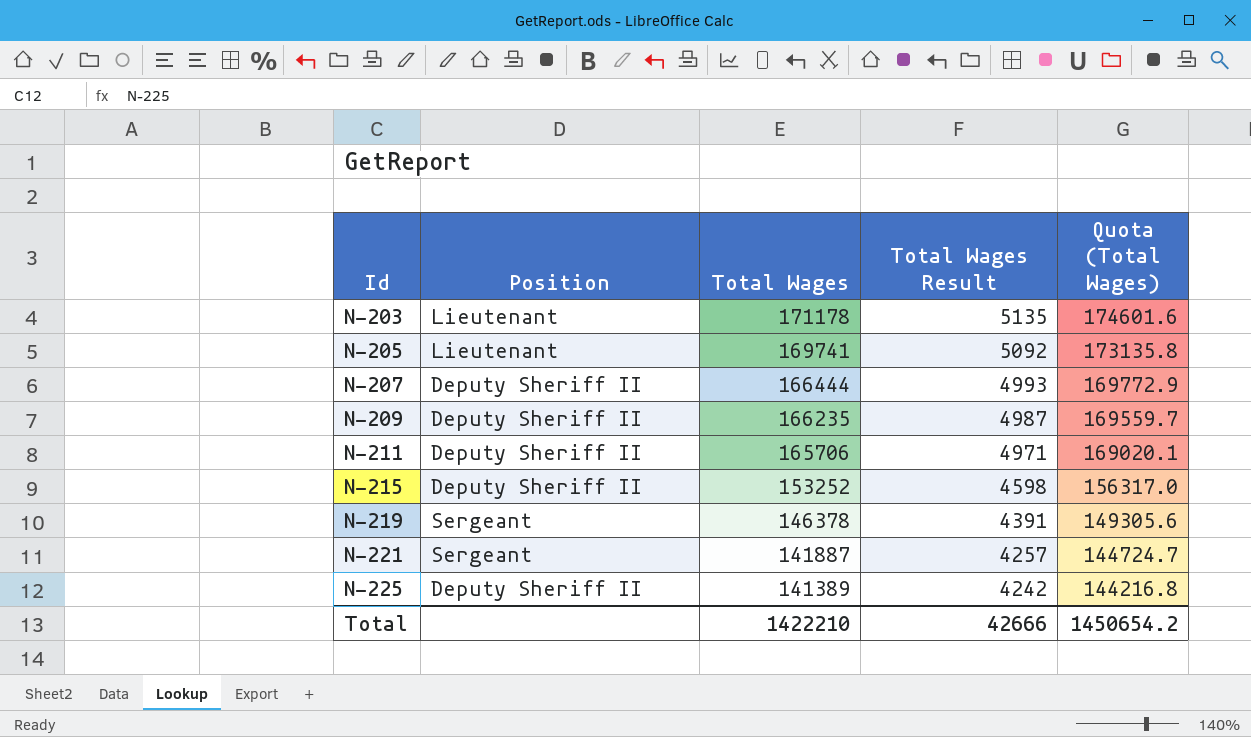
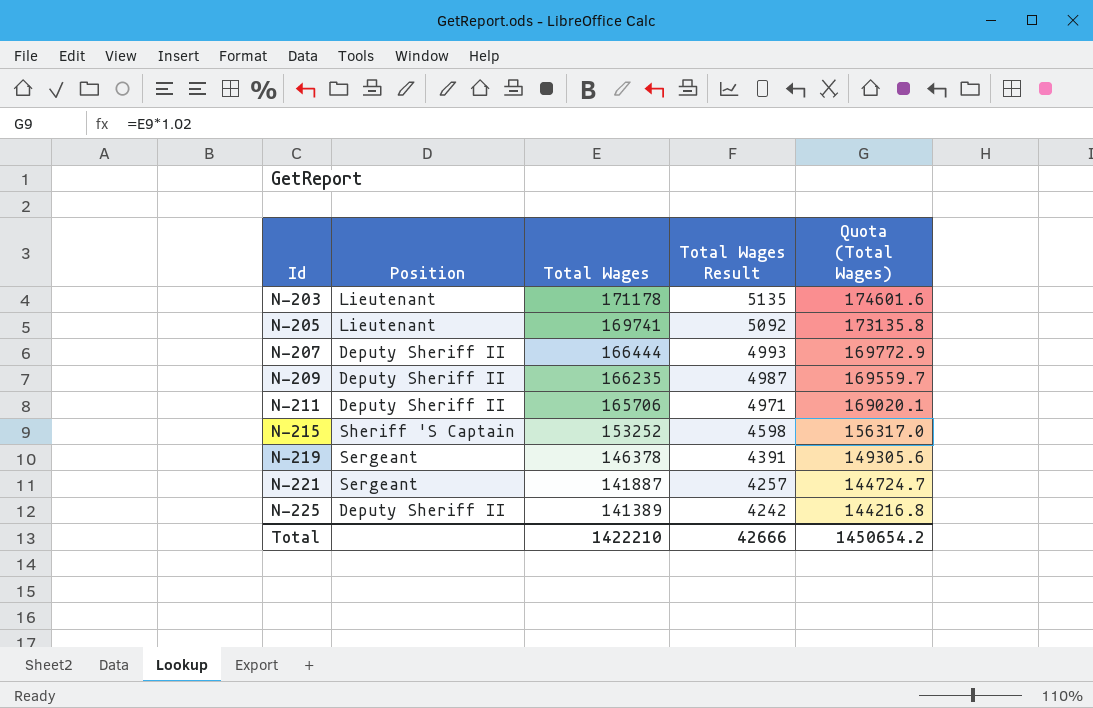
N-215 | Position: Deputy Sheriff II -> Sheriff 'S Captain

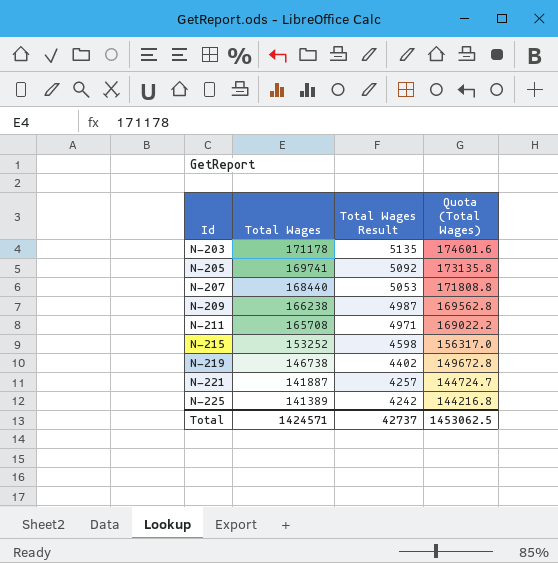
column Position | position: 2 -> none
N-207 | Total Wages: 166444 -> 168440
N-207 | Total Wages Result: 4993 -> 5053
N-207 | Quota (Total Wages): 169772.9 -> 171808.8
N-209 | Total Wages: 166235 -> 166238
N-209 | Quota (Total Wages): 169559.7 -> 169562.8
N-211 | Total Wages: 165706 -> 165708
N-211 | Quota (Total Wages): 169020.1 -> 169022.2
N-219 | Total Wages: 146378 -> 146738
N-219 | Total Wages Result: 4391 -> 4402
N-219 | Quota (Total Wages): 149305.6 -> 149672.8
Total | Total Wages: 1422210 -> 1424571
Total | Total Wages Result: 42666 -> 42737
Total | Quota (Total Wages): 1450654.2 -> 1453062.5

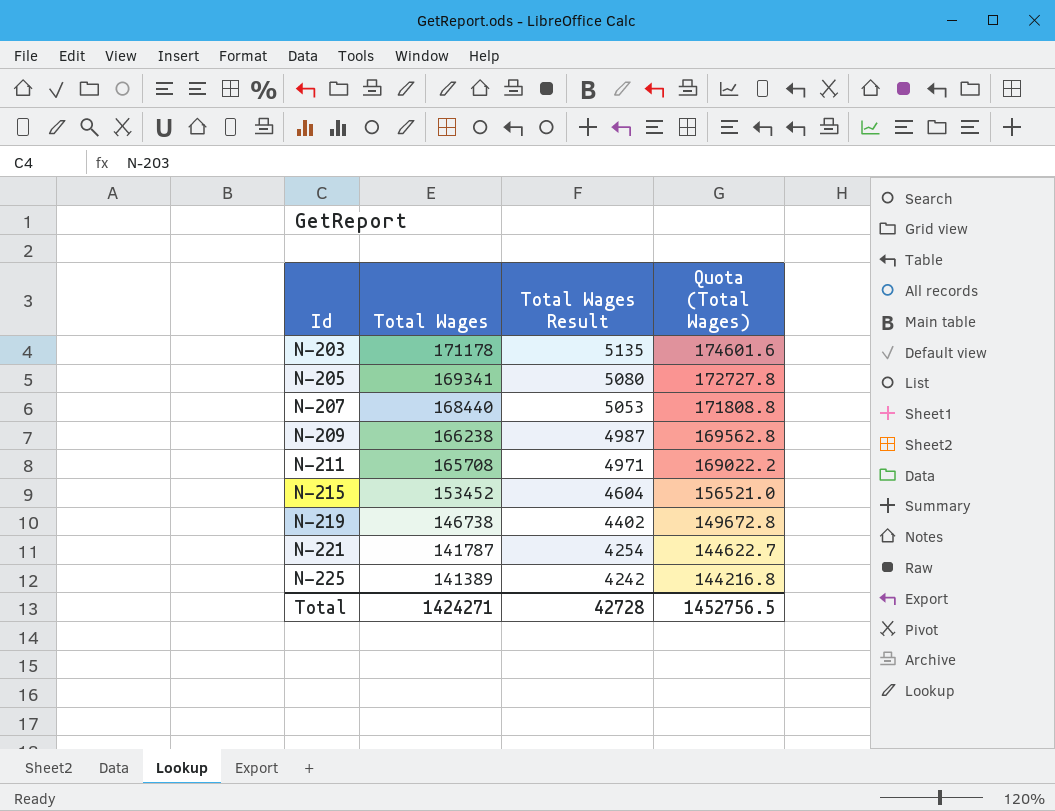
N-205 | Total Wages: 169741 -> 169341
N-205 | Total Wages Result: 5092 -> 5080
N-205 | Quota (Total Wages): 173135.8 -> 172727.8
N-215 | Total Wages: 153252 -> 153452
N-215 | Total Wages Result: 4598 -> 4604
N-215 | Quota (Total Wages): 156317.0 -> 156521.0
N-221 | Total Wages: 141887 -> 141787
N-221 | Total Wages Result: 4257 -> 4254
N-221 | Quota (Total Wages): 144724.7 -> 144622.7
Total | Total Wages: 1424571 -> 1424271
Total | Total Wages Result: 42737 -> 42728
Total | Quota (Total Wages): 1453062.5 -> 1452756.5

